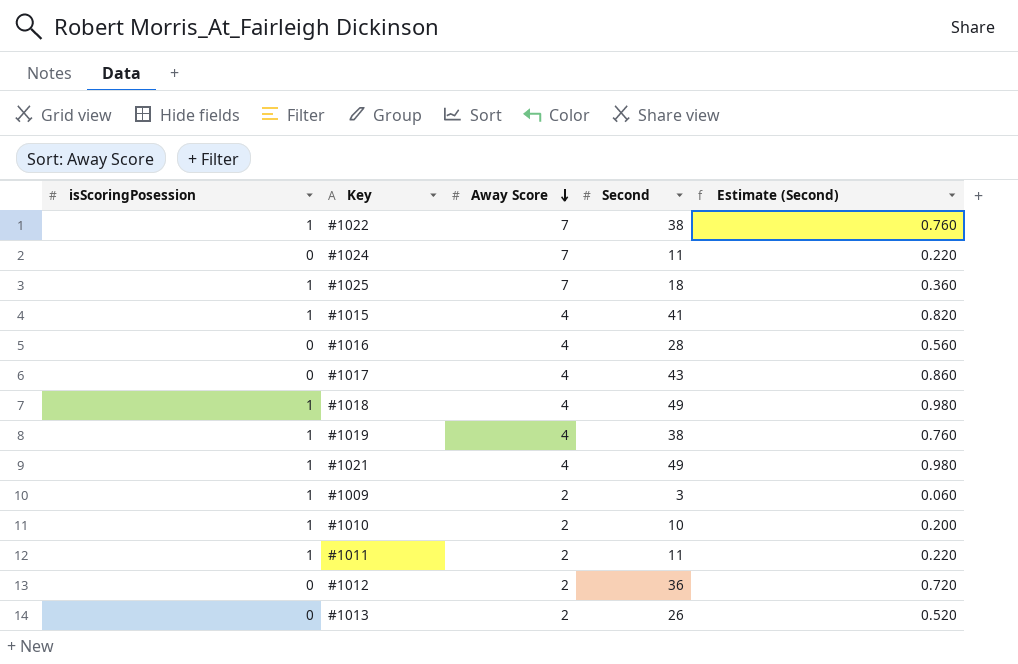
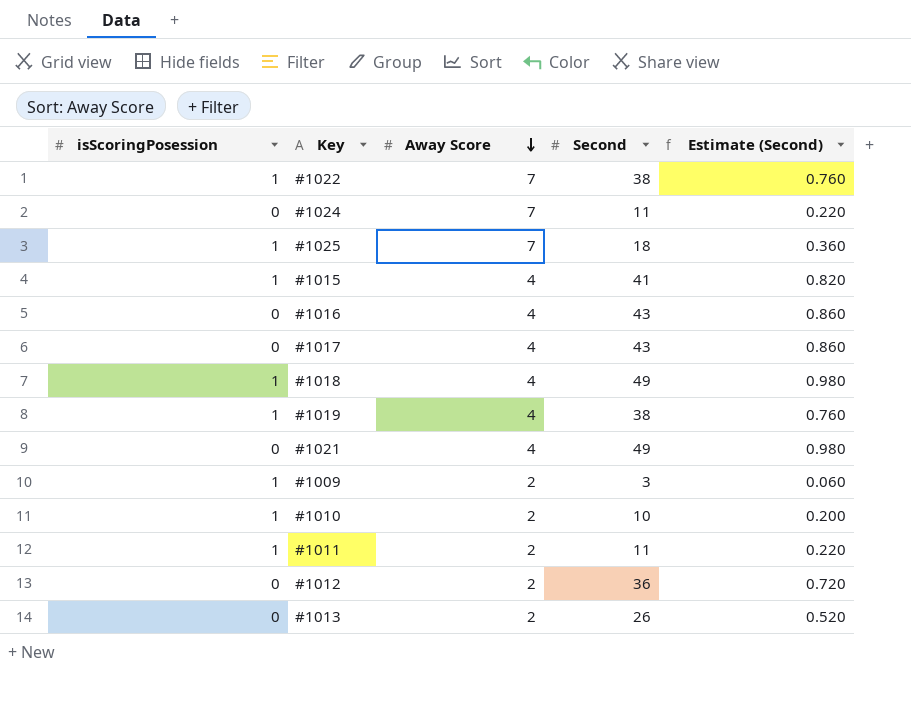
#1016 | Second: 28 -> 43
#1016 | Estimate (Second): 0.560 -> 0.860
#1021 | isScoringPosession: 1 -> 0

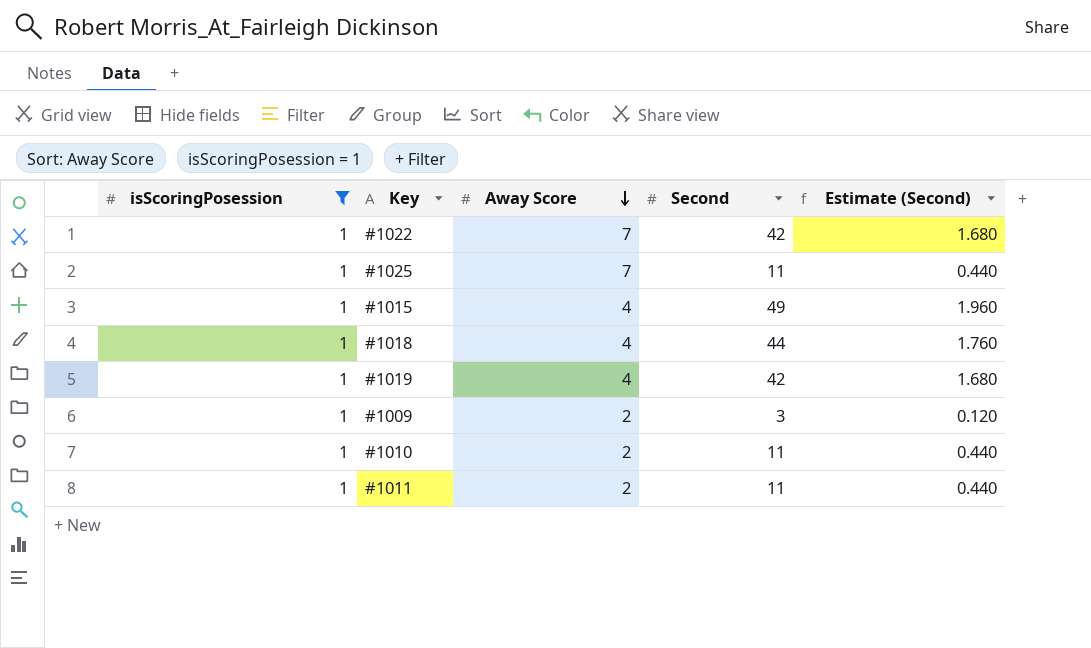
filter: none -> isScoringPosession = 1
column Estimate (Second) | formula: [Second] * 0.02 -> [Second] * 0.04
#1022 | Second: 38 -> 42
#1025 | Second: 18 -> 11
#1015 | Second: 41 -> 49
#1018 | Second: 49 -> 44
#1019 | Second: 38 -> 42
#1010 | Second: 10 -> 11

